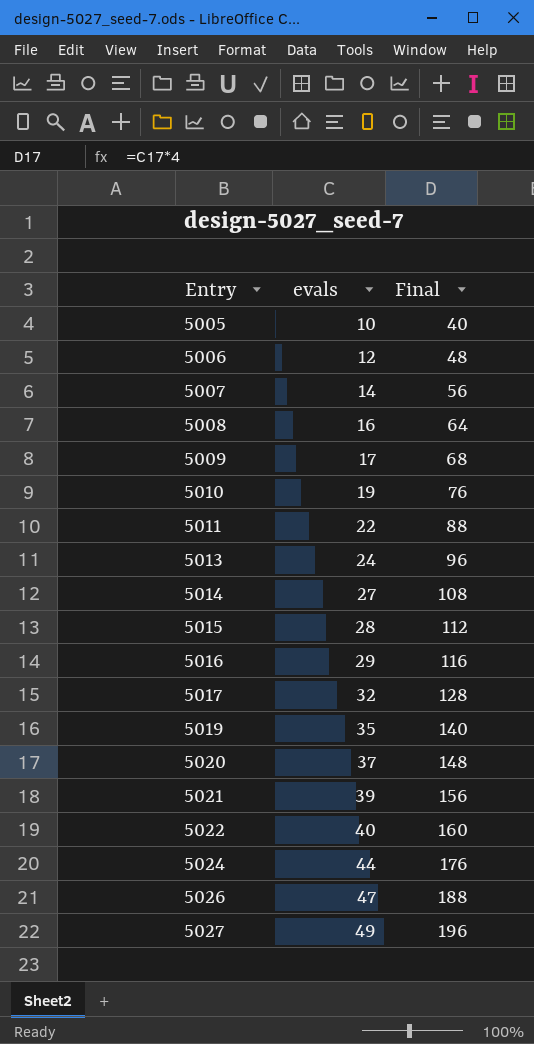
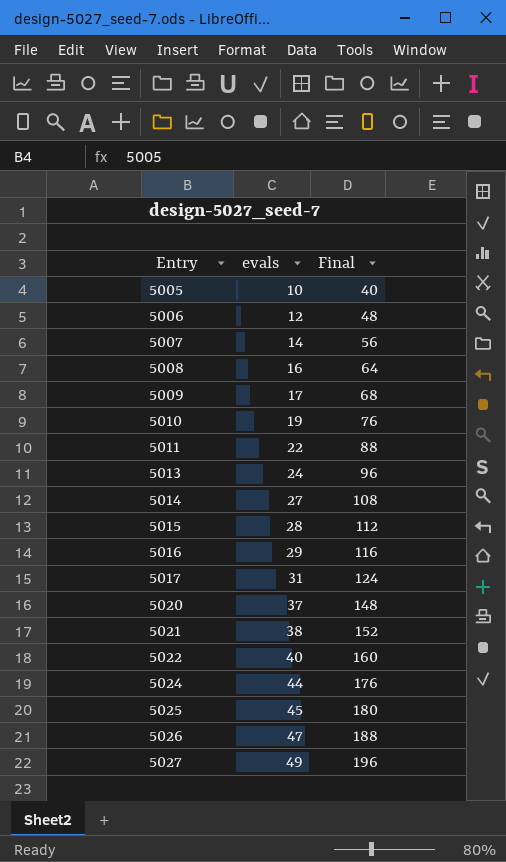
row 5019: 35 | 140 -> none
5017 | evals: 32 -> 31
5017 | Final: 128 -> 124
5021 | evals: 39 -> 38
5021 | Final: 156 -> 152
row 5025: none -> 45 | 180

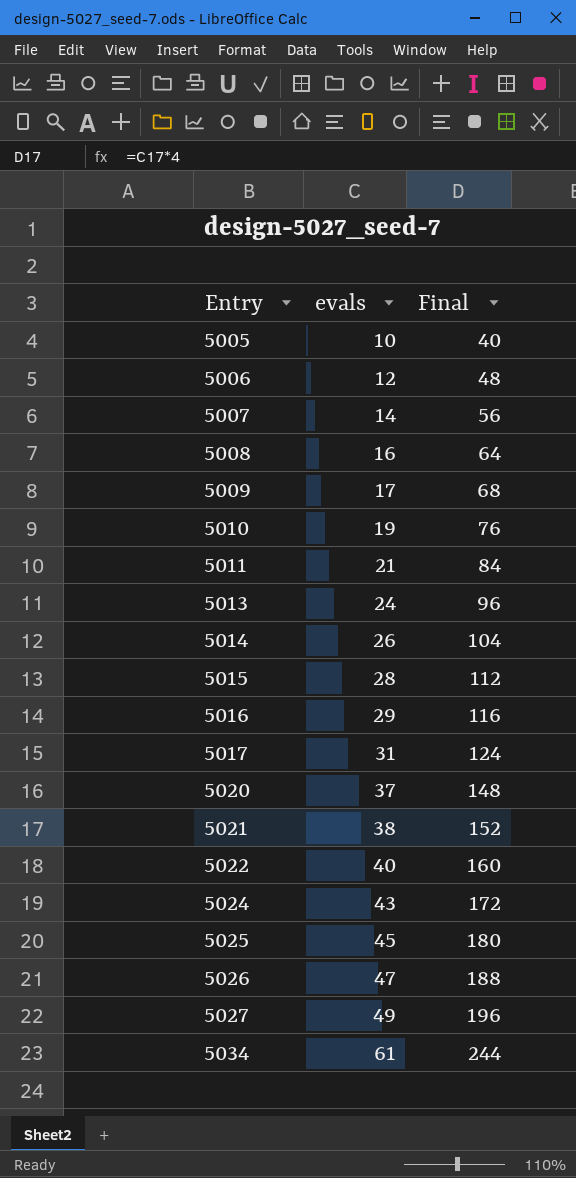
5011 | evals: 22 -> 21
5011 | Final: 88 -> 84
5014 | evals: 27 -> 26
5014 | Final: 108 -> 104
5024 | evals: 44 -> 43
5024 | Final: 176 -> 172
row 5034: none -> 61 | 244

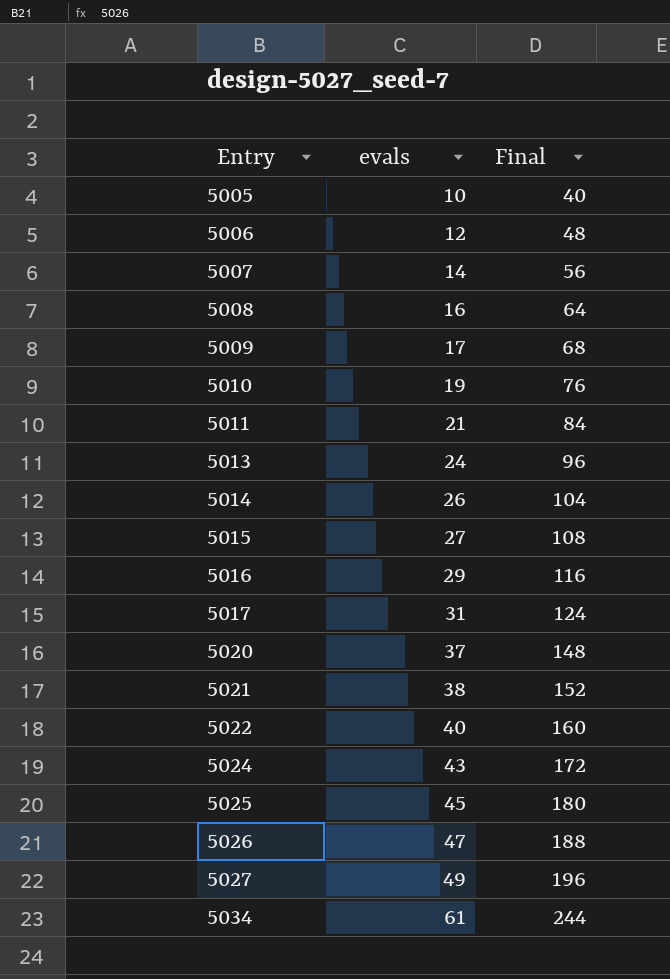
5015 | evals: 28 -> 27
5015 | Final: 112 -> 108

